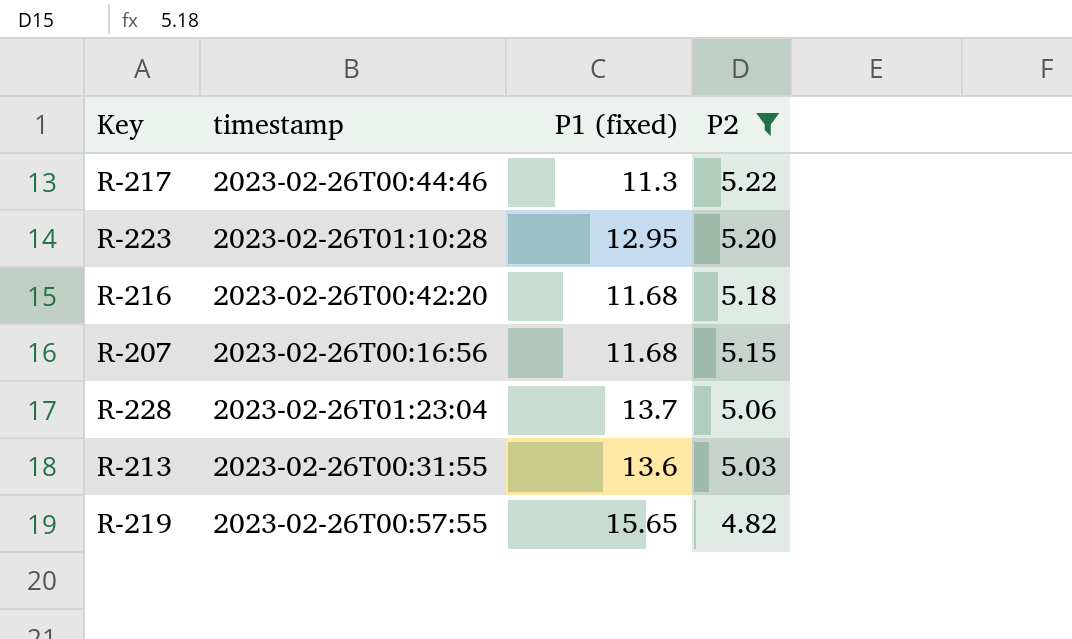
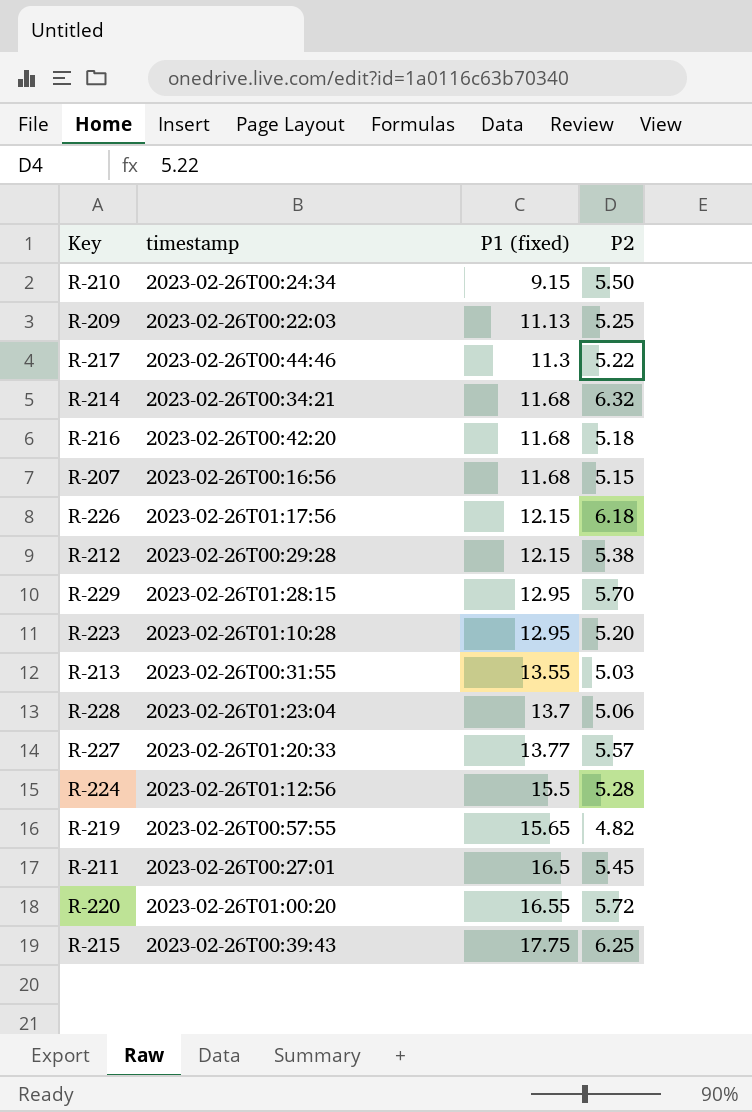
filter: P2 <= 5.22 -> none
row order: P2 descending -> P1 (fixed) ascending
R-213 | P1 (fixed): 13.6 -> 13.55

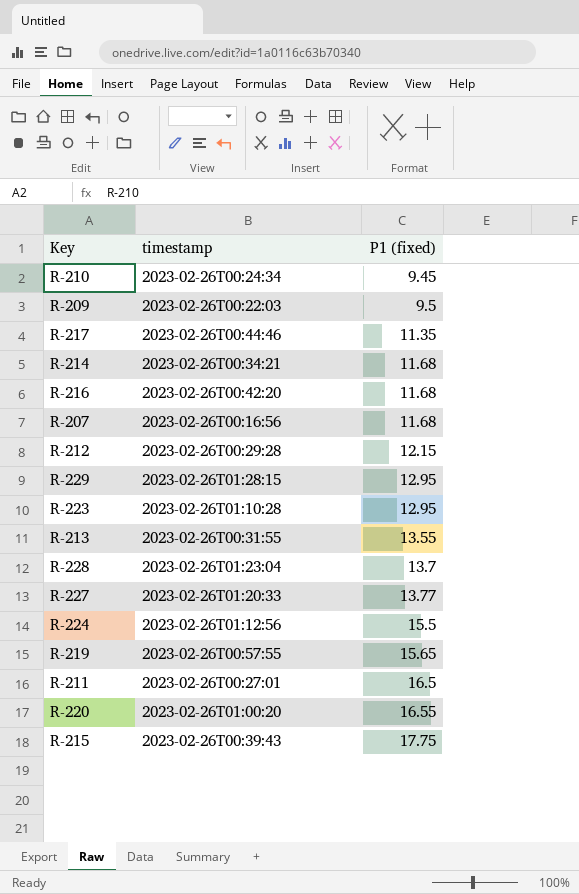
column P2 | position: 4 -> none
row R-226: 2023-02-26T01:17:56 | 12.15 | 6.18 -> none
R-210 | P1 (fixed): 9.15 -> 9.45
R-209 | P1 (fixed): 11.13 -> 9.5
R-217 | P1 (fixed): 11.3 -> 11.35

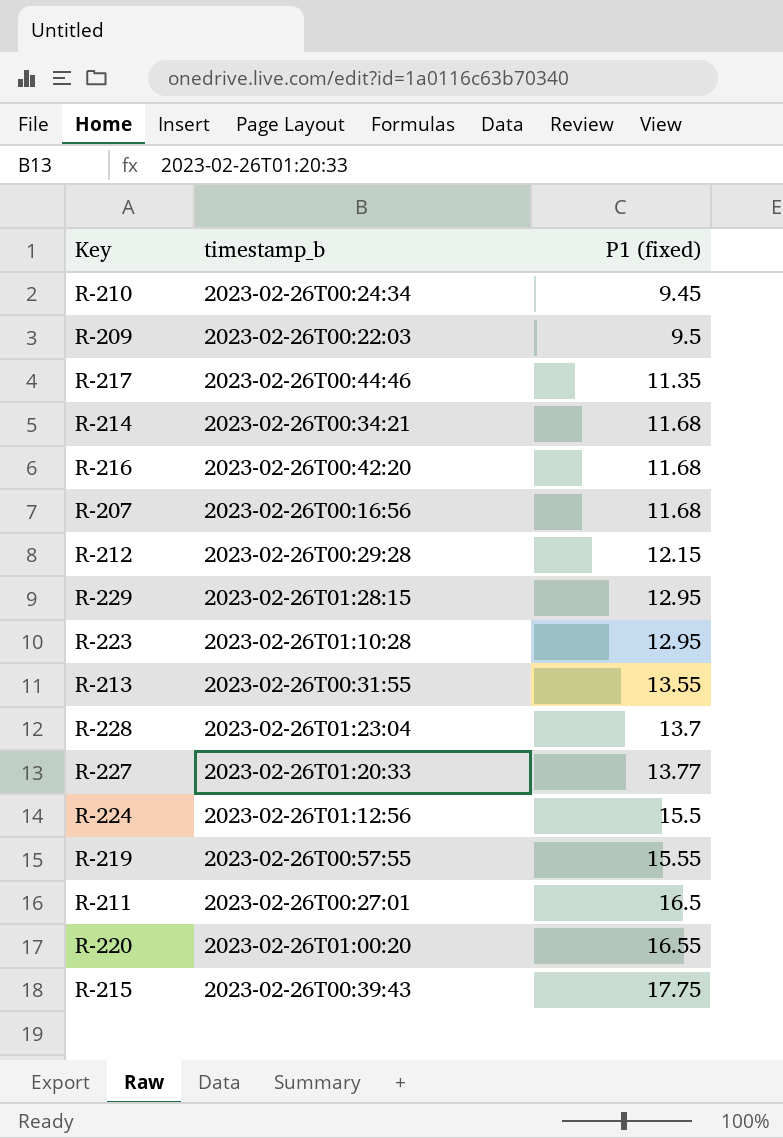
column name: timestamp -> timestamp_b
R-219 | P1 (fixed): 15.65 -> 15.55

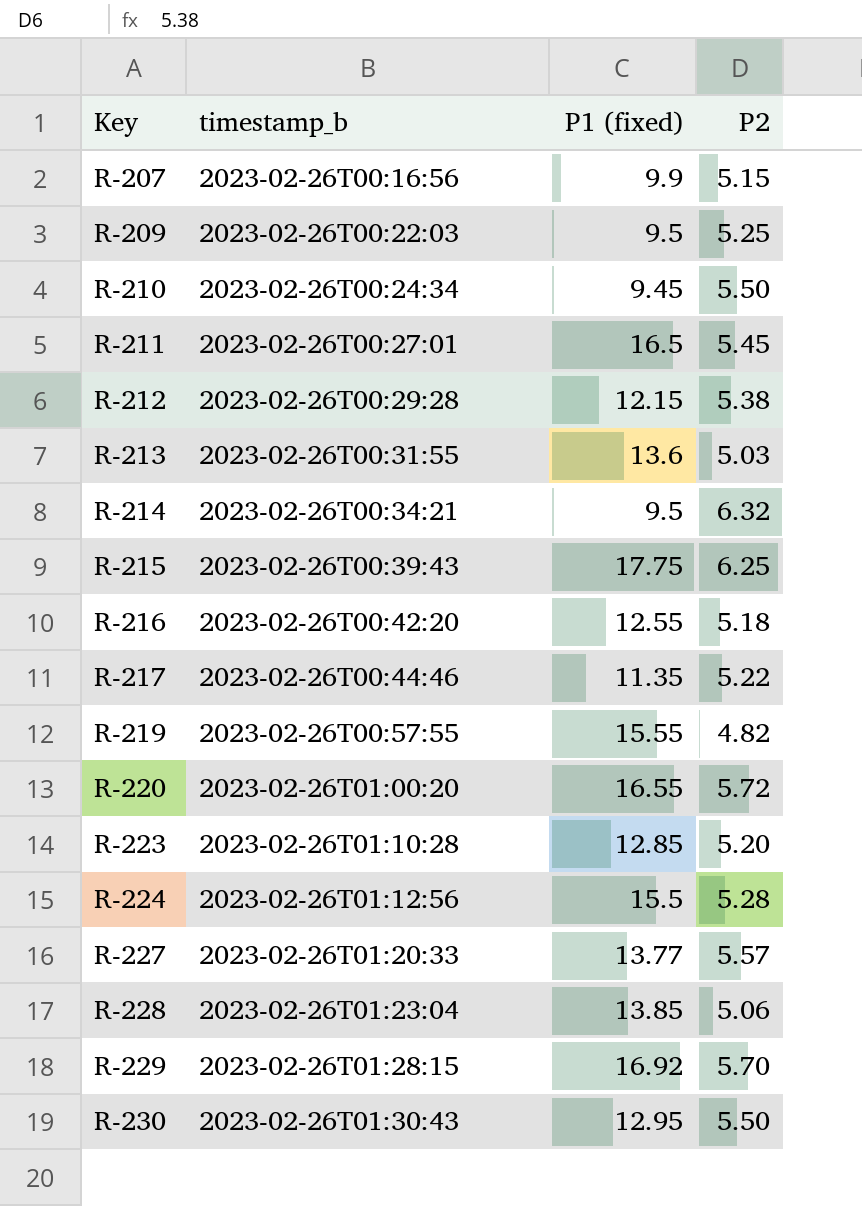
row order: P1 (fixed) ascending -> Key ascending
column P2 | position: none -> 4
R-207 | P1 (fixed): 11.68 -> 9.9
R-213 | P1 (fixed): 13.55 -> 13.6
R-214 | P1 (fixed): 11.68 -> 9.5
R-216 | P1 (fixed): 11.68 -> 12.55
R-223 | P1 (fixed): 12.95 -> 12.85
R-228 | P1 (fixed): 13.7 -> 13.85
R-229 | P1 (fixed): 12.95 -> 16.92
row R-230: none -> 2023-02-26T01:30:43 | 12.95 | 5.50

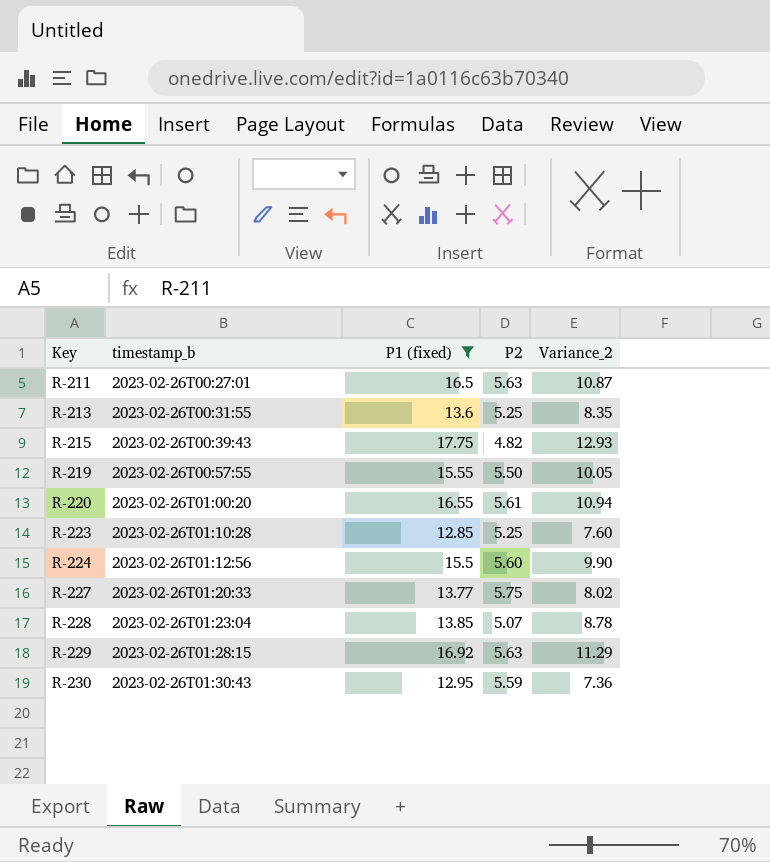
filter: none -> P1 (fixed) >= 12.85
column Variance_2 | formula: none -> [P1 (fixed)] - [P2]
R-211 | P2: 5.45 -> 5.63
R-213 | P2: 5.03 -> 5.25
R-215 | P2: 6.25 -> 4.82
R-219 | P2: 4.82 -> 5.50
R-220 | P2: 5.72 -> 5.61
R-223 | P2: 5.20 -> 5.25
R-224 | P2: 5.28 -> 5.60
R-227 | P2: 5.57 -> 5.75
R-228 | P2: 5.06 -> 5.07
R-229 | P2: 5.70 -> 5.63
R-230 | P2: 5.50 -> 5.59

